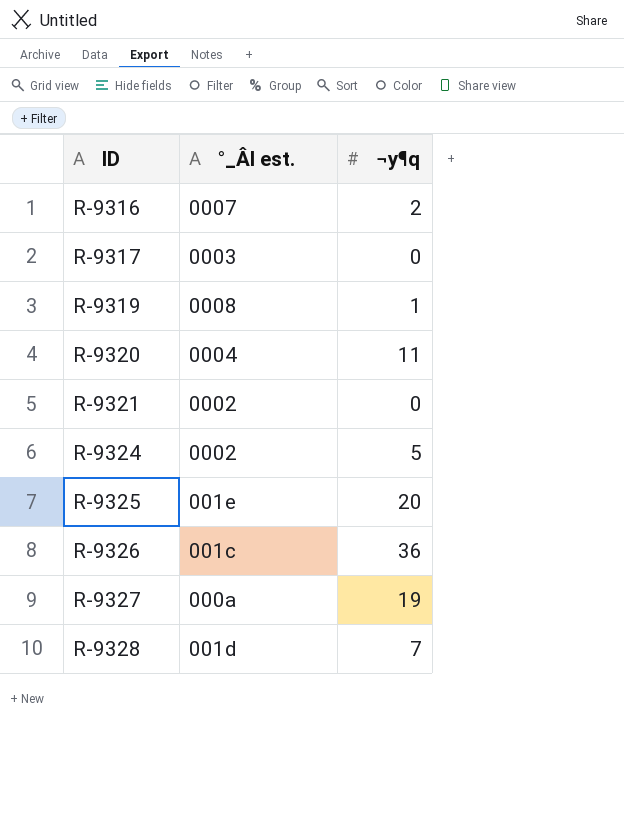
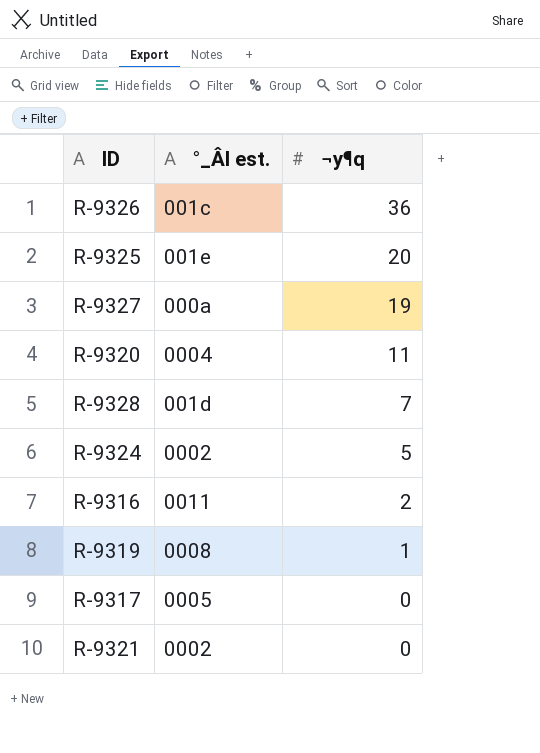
row order: ID ascending -> ¬y¶q descending
R-9316 | °_ÂI est.: 0007 -> 0011
R-9317 | °_ÂI est.: 0003 -> 0005

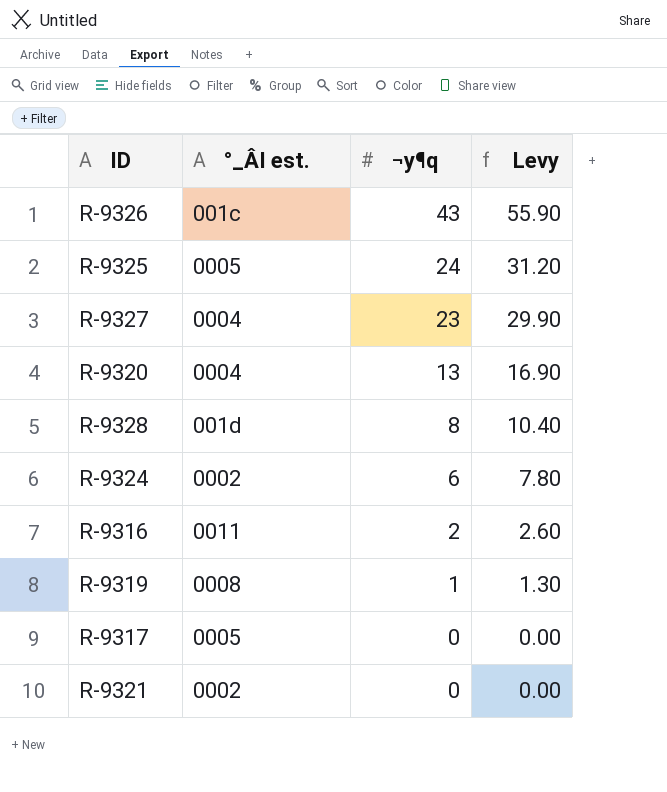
column Levy | formula: none -> [¬y¶q] * 1.3
R-9326 | ¬y¶q: 36 -> 43
R-9325 | °_ÂI est.: 001e -> 0005
R-9325 | ¬y¶q: 20 -> 24
R-9327 | °_ÂI est.: 000a -> 0004
R-9327 | ¬y¶q: 19 -> 23
R-9320 | ¬y¶q: 11 -> 13
R-9328 | ¬y¶q: 7 -> 8
R-9324 | ¬y¶q: 5 -> 6

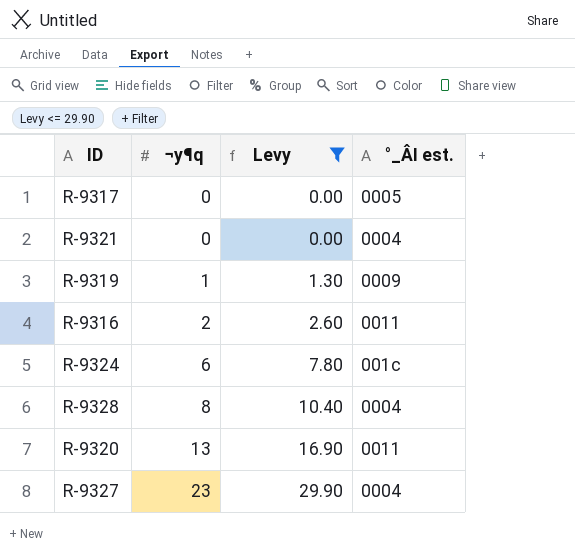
filter: none -> Levy <= 29.90
row order: ¬y¶q descending -> ¬y¶q ascending
column °_ÂI est. | position: 2 -> 4
R-9321 | °_ÂI est.: 0002 -> 0004
R-9319 | °_ÂI est.: 0008 -> 0009
R-9324 | °_ÂI est.: 0002 -> 001c
R-9328 | °_ÂI est.: 001d -> 0004
R-9320 | °_ÂI est.: 0004 -> 0011

